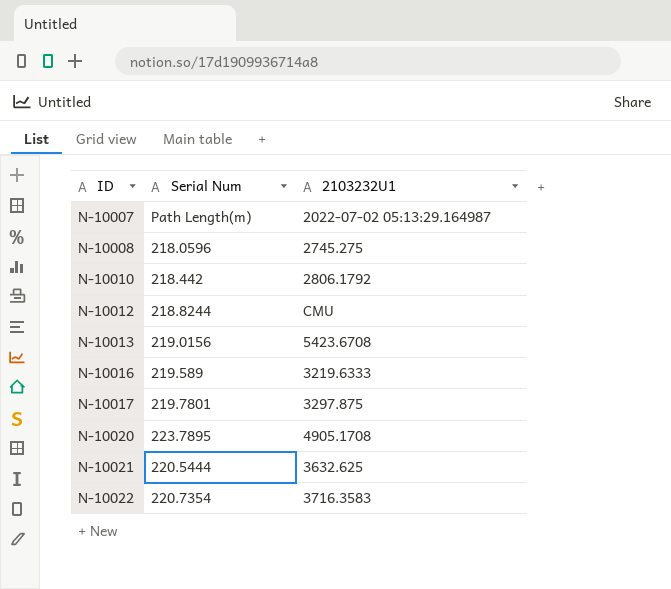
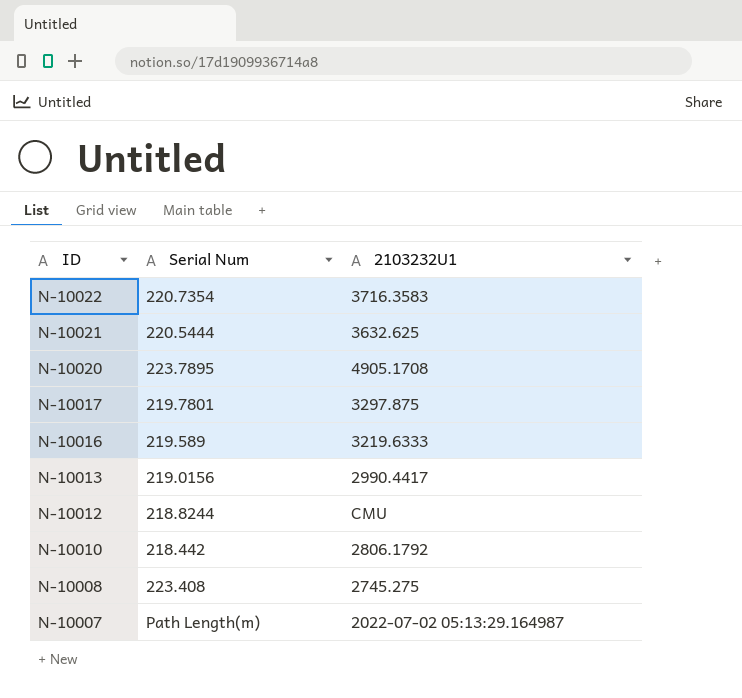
row order: ID ascending -> ID descending
N-10013 | 2103232U1: 5423.6708 -> 2990.4417
N-10008 | Serial Num: 218.0596 -> 223.408

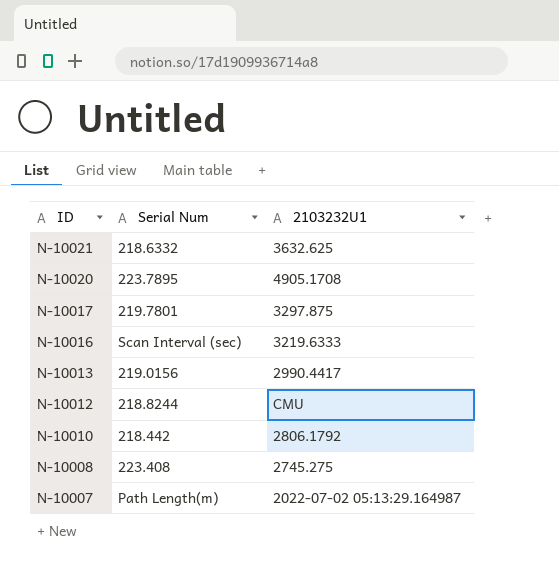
row N-10022: 220.7354 | 3716.3583 -> none
N-10021 | Serial Num: 220.5444 -> 218.6332
N-10016 | Serial Num: 219.589 -> Scan Interval (sec)

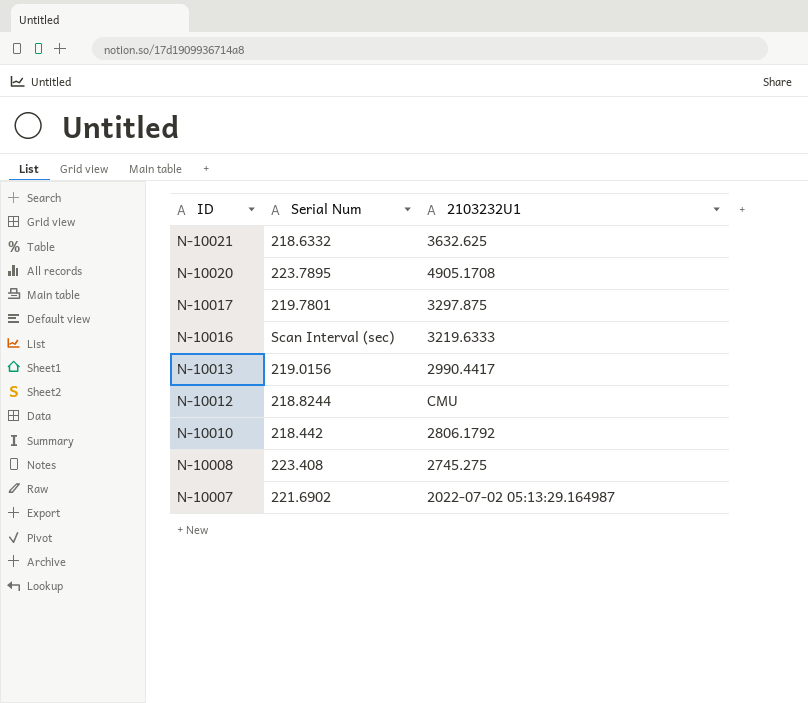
N-10007 | Serial Num: Path Length(m) -> 221.6902

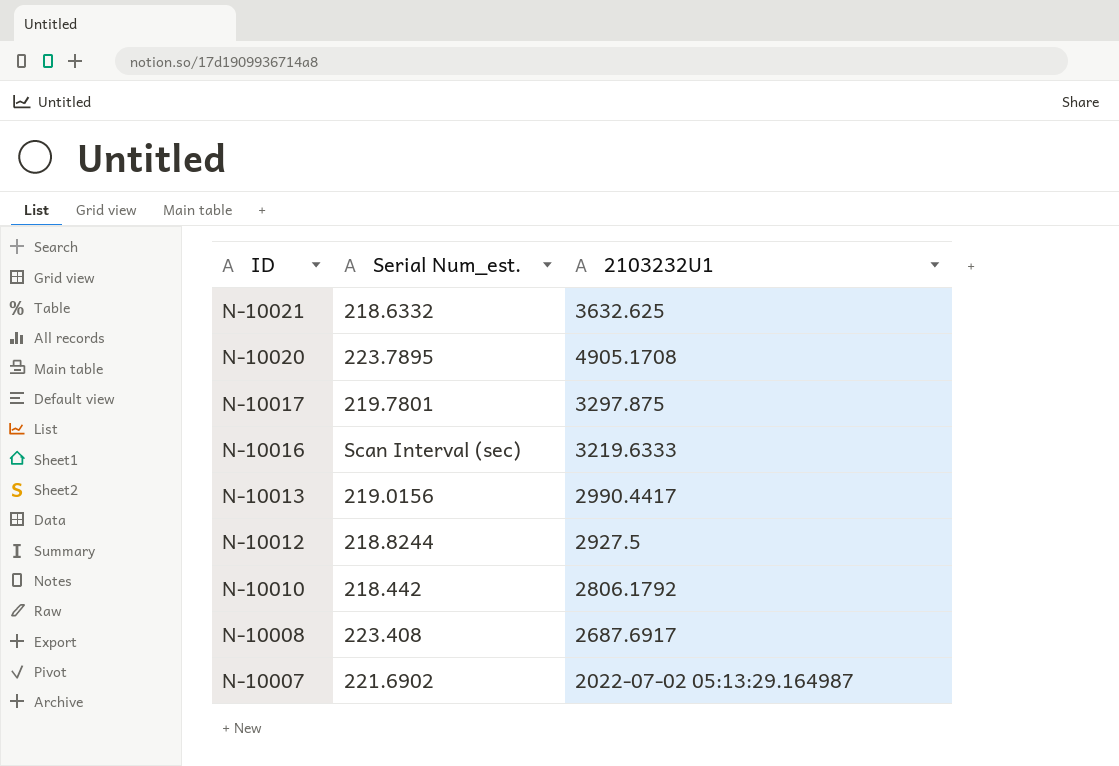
column name: Serial Num -> Serial Num_est.
N-10012 | 2103232U1: CMU -> 2927.5
N-10008 | 2103232U1: 2745.275 -> 2687.6917

